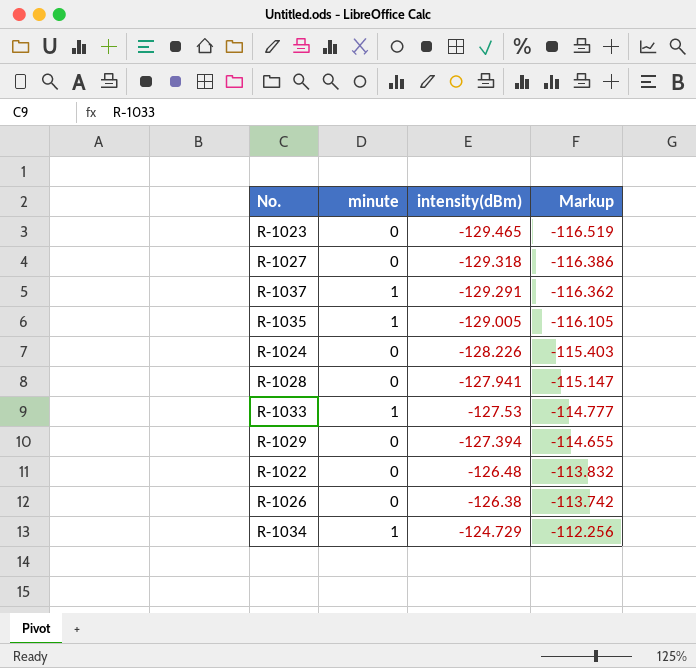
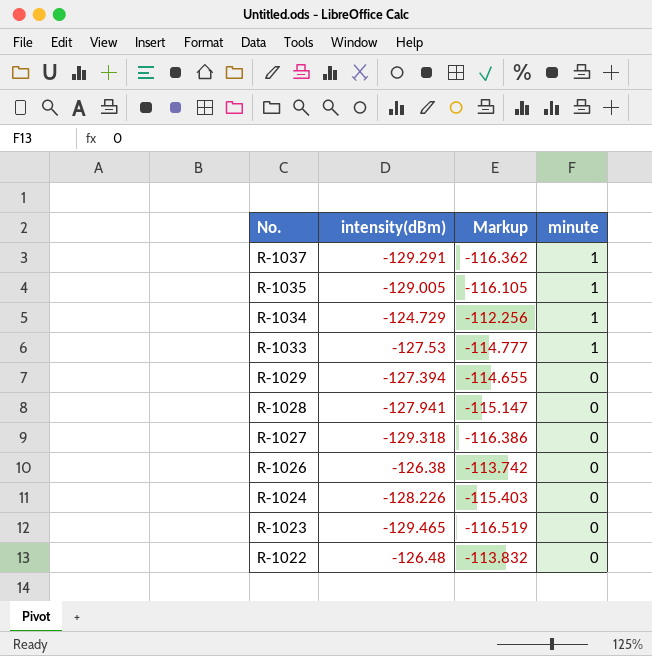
row order: intensity(dBm) ascending -> No. descending
column minute | position: 2 -> 4

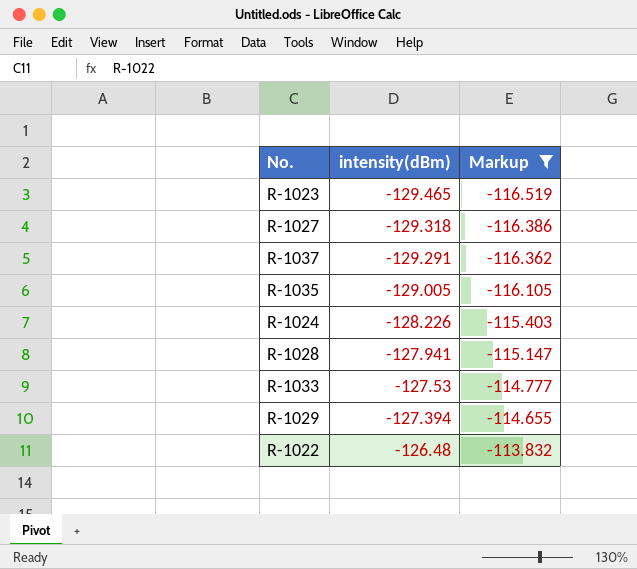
filter: none -> Markup <= -113.832
row order: No. descending -> intensity(dBm) ascending
column minute | position: 4 -> none

